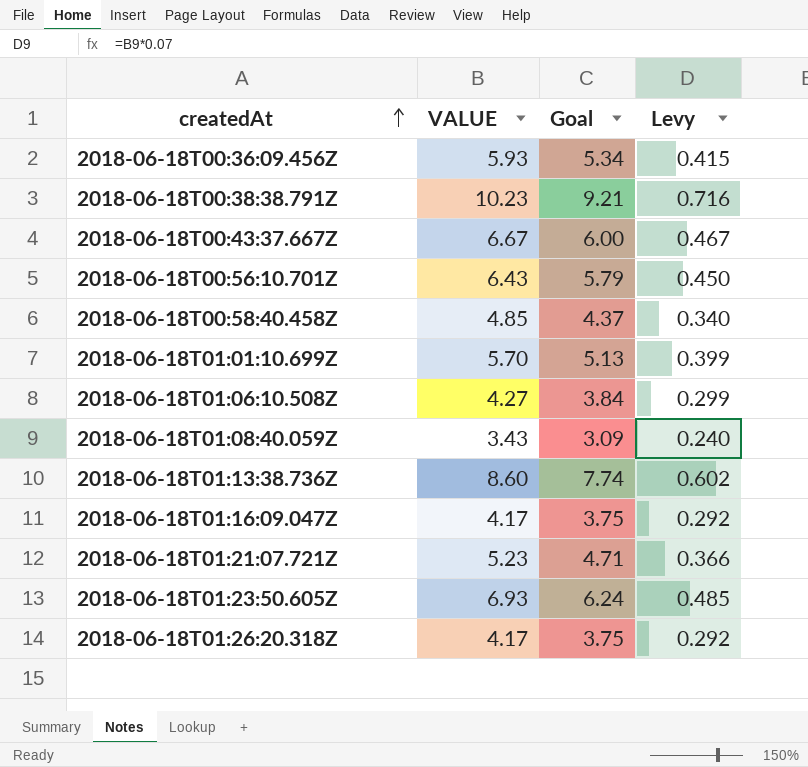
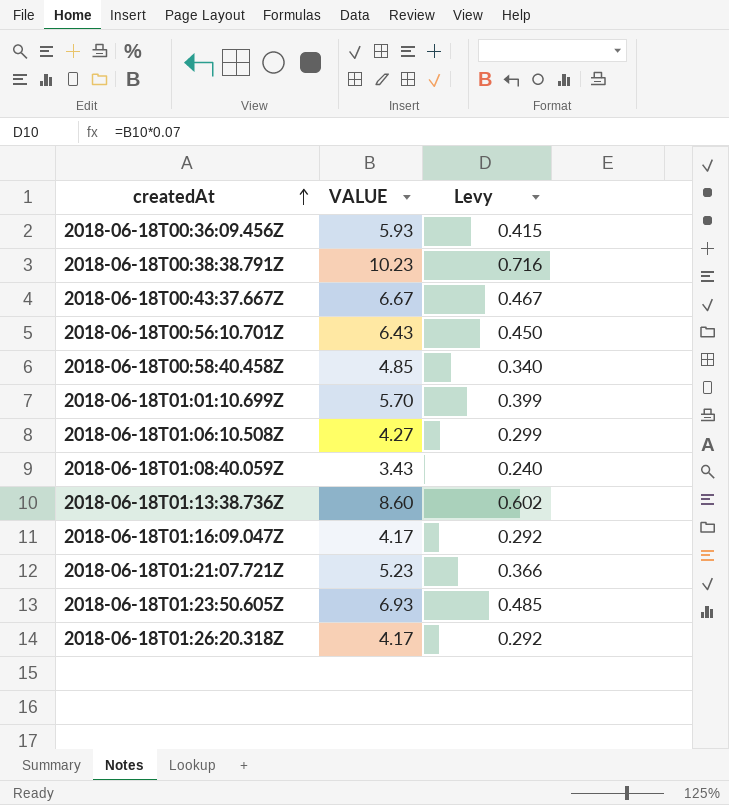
column Goal | formula: [VALUE] * 0.9 -> none

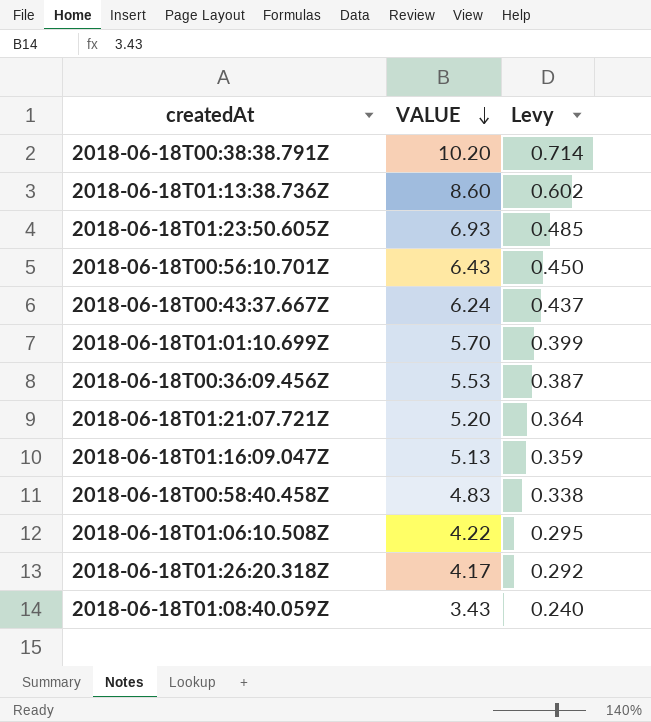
row order: createdAt ascending -> VALUE descending
2018-06-18T00:38:38.791Z | VALUE: 10.23 -> 10.20
2018-06-18T00:38:38.791Z | Levy: 0.716 -> 0.714
2018-06-18T00:43:37.667Z | VALUE: 6.67 -> 6.24
2018-06-18T00:43:37.667Z | Levy: 0.467 -> 0.437
2018-06-18T00:36:09.456Z | VALUE: 5.93 -> 5.53
2018-06-18T00:36:09.456Z | Levy: 0.415 -> 0.387
2018-06-18T01:21:07.721Z | VALUE: 5.23 -> 5.20
2018-06-18T01:21:07.721Z | Levy: 0.366 -> 0.364
2018-06-18T01:16:09.047Z | VALUE: 4.17 -> 5.13
2018-06-18T01:16:09.047Z | Levy: 0.292 -> 0.359
2018-06-18T00:58:40.458Z | VALUE: 4.85 -> 4.83
2018-06-18T00:58:40.458Z | Levy: 0.340 -> 0.338
2018-06-18T01:06:10.508Z | VALUE: 4.27 -> 4.22
2018-06-18T01:06:10.508Z | Levy: 0.299 -> 0.295

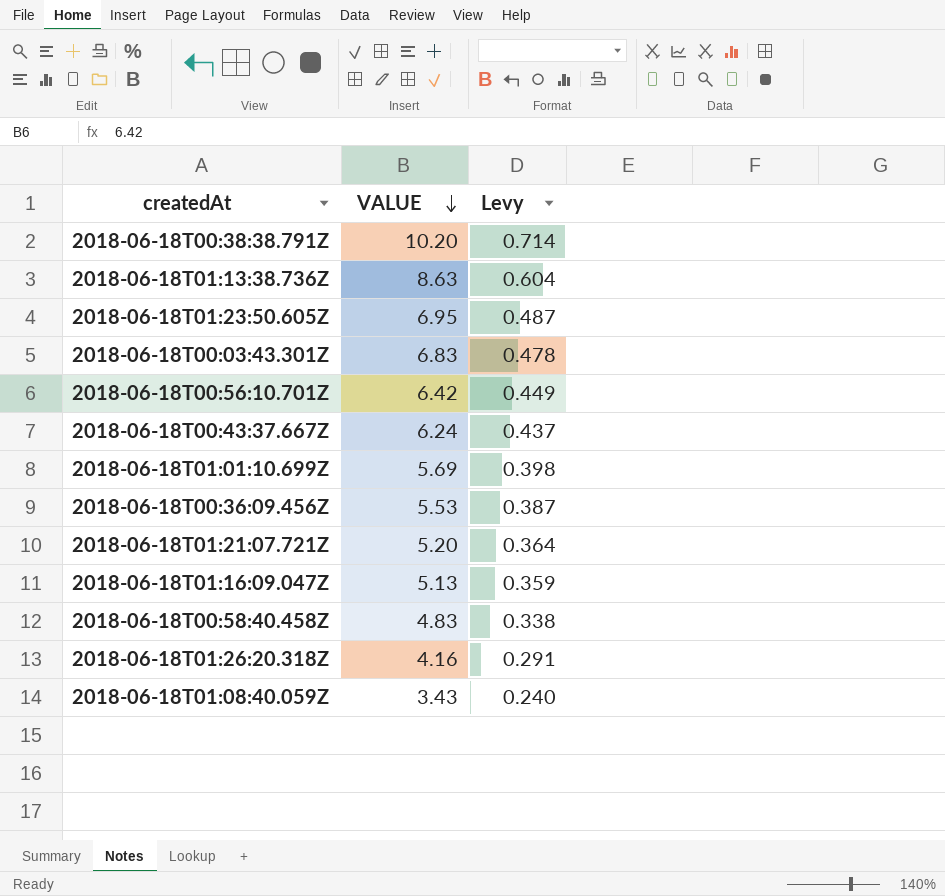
row 2018-06-18T01:06:10.508Z: 4.22 | 0.295 -> none
2018-06-18T01:13:38.736Z | VALUE: 8.60 -> 8.63
2018-06-18T01:13:38.736Z | Levy: 0.602 -> 0.604
2018-06-18T01:23:50.605Z | VALUE: 6.93 -> 6.95
2018-06-18T01:23:50.605Z | Levy: 0.485 -> 0.487
row 2018-06-18T00:03:43.301Z: none -> 6.83 | 0.478
2018-06-18T00:56:10.701Z | VALUE: 6.43 -> 6.42
2018-06-18T00:56:10.701Z | Levy: 0.450 -> 0.449
2018-06-18T01:01:10.699Z | VALUE: 5.70 -> 5.69
2018-06-18T01:01:10.699Z | Levy: 0.399 -> 0.398
2018-06-18T01:26:20.318Z | VALUE: 4.17 -> 4.16
2018-06-18T01:26:20.318Z | Levy: 0.292 -> 0.291

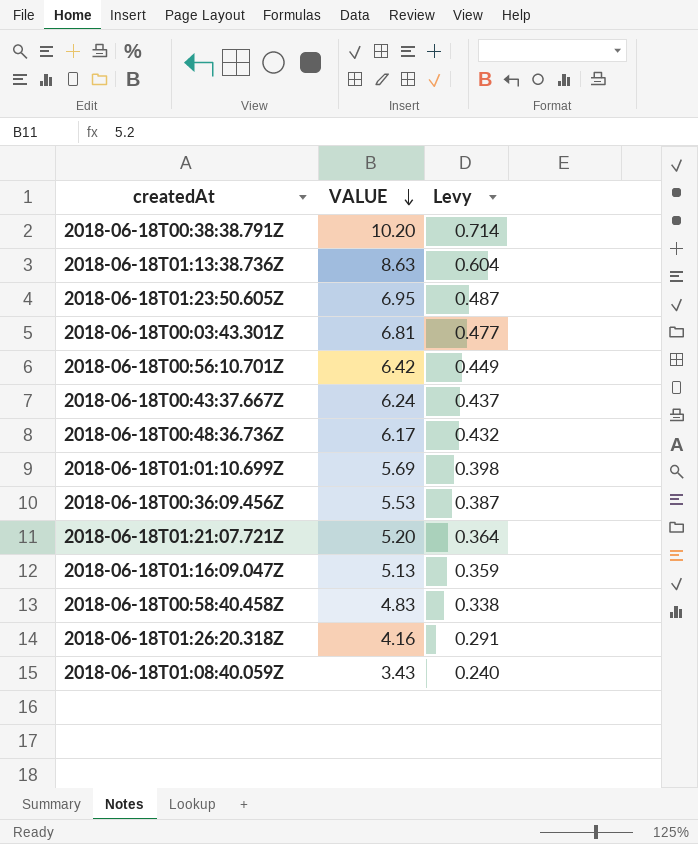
2018-06-18T00:03:43.301Z | VALUE: 6.83 -> 6.81
2018-06-18T00:03:43.301Z | Levy: 0.478 -> 0.477
row 2018-06-18T00:48:36.736Z: none -> 6.17 | 0.432

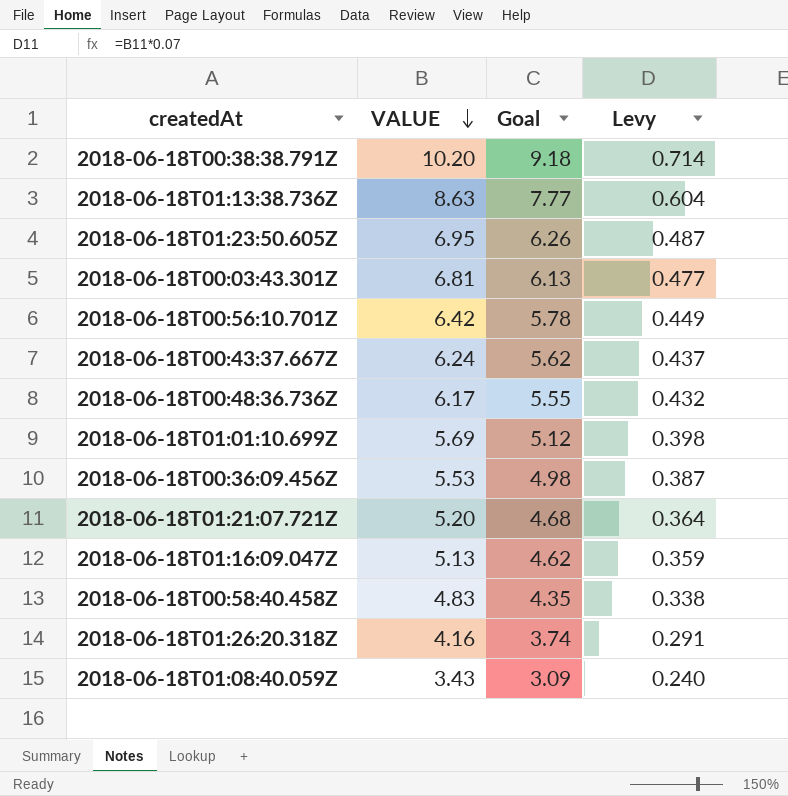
column Goal | formula: none -> [VALUE] * 0.9

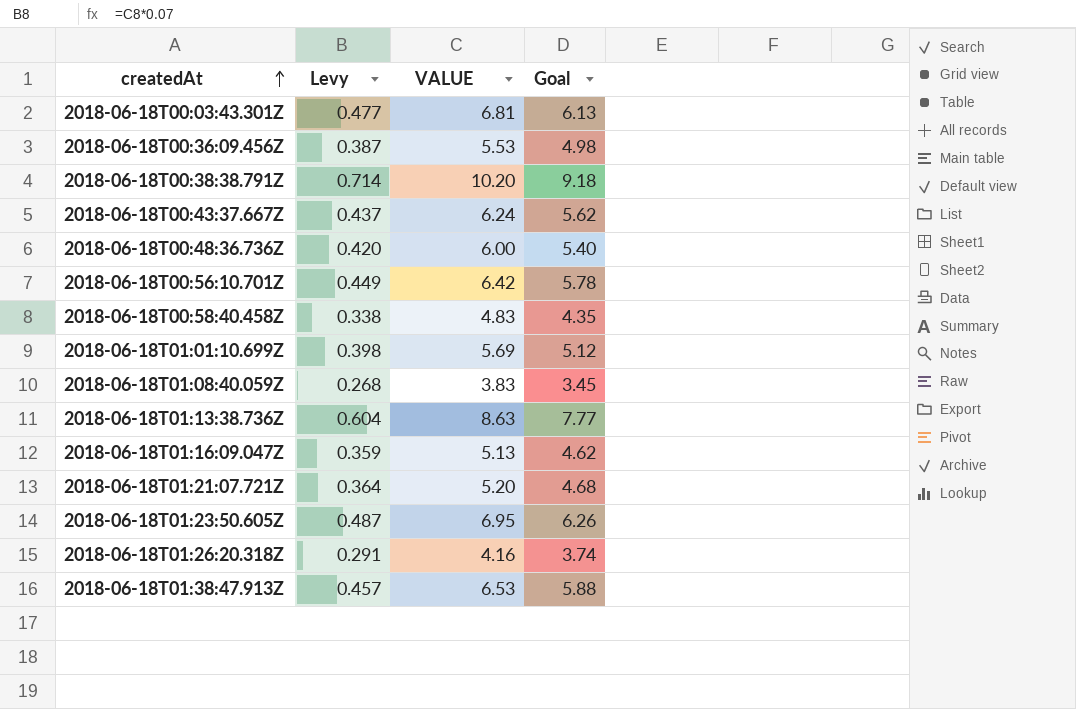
row order: VALUE descending -> createdAt ascending
column Levy | position: 4 -> 2
2018-06-18T00:48:36.736Z | Levy: 0.432 -> 0.420
2018-06-18T00:48:36.736Z | VALUE: 6.17 -> 6.00
2018-06-18T00:48:36.736Z | Goal: 5.55 -> 5.40
2018-06-18T01:08:40.059Z | Levy: 0.240 -> 0.268
2018-06-18T01:08:40.059Z | VALUE: 3.43 -> 3.83
2018-06-18T01:08:40.059Z | Goal: 3.09 -> 3.45
row 2018-06-18T01:38:47.913Z: none -> 0.457 | 6.53 | 5.88

